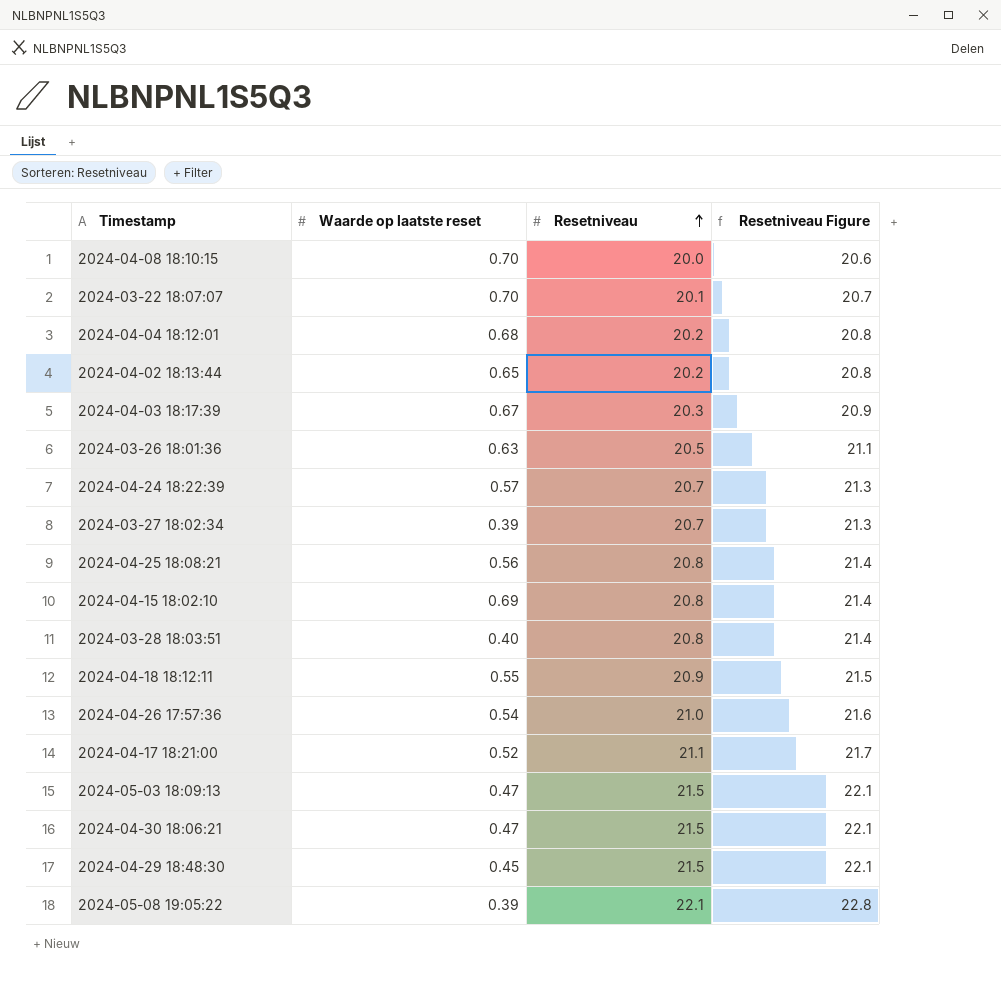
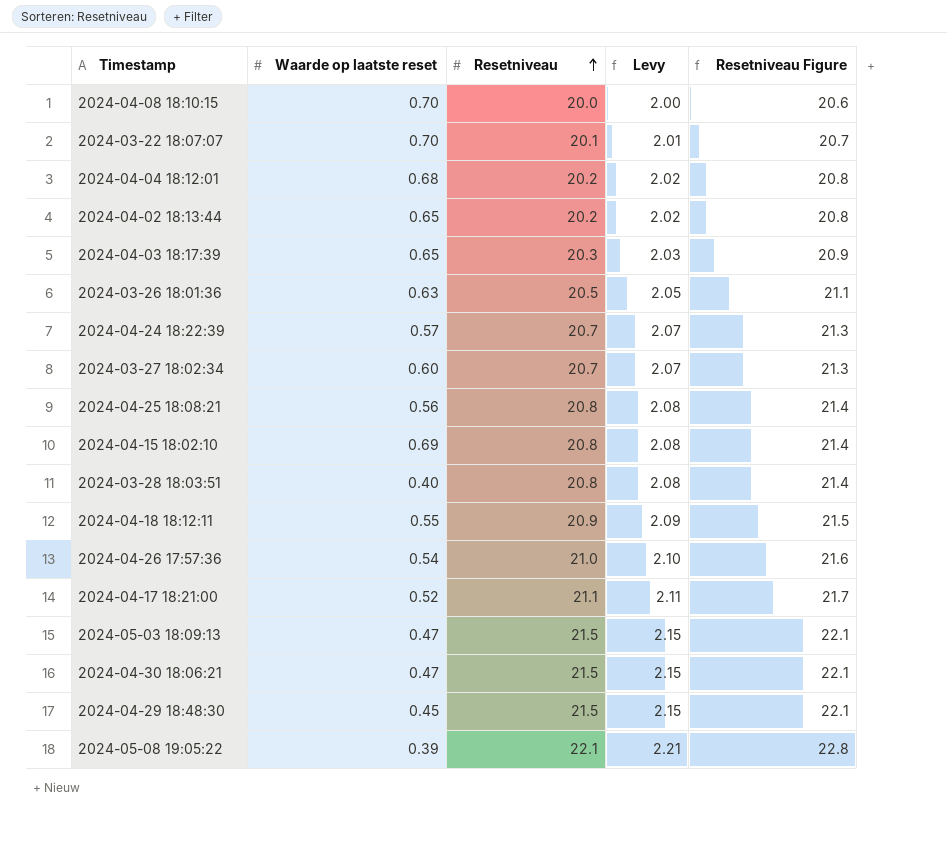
column Levy | formula: none -> [Resetniveau] * 0.1
2024-04-03 18:17:39 | Waarde op laatste reset: 0.67 -> 0.65
2024-03-27 18:02:34 | Waarde op laatste reset: 0.39 -> 0.60

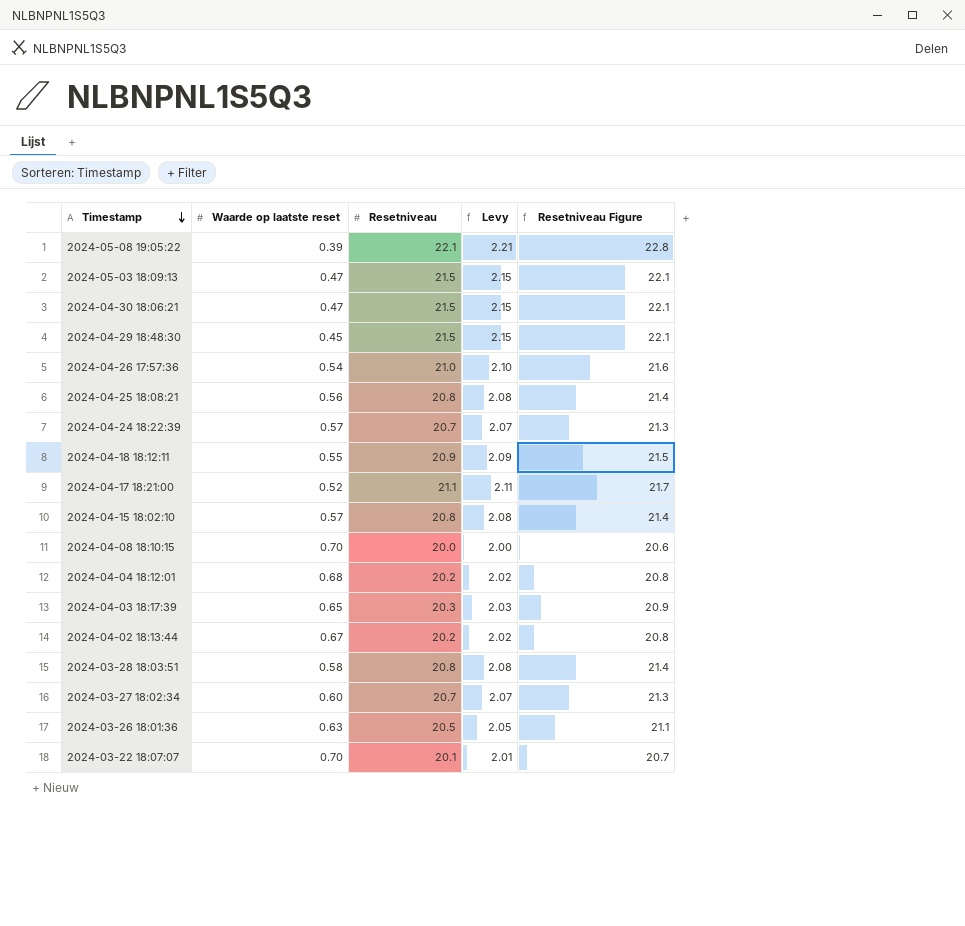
row order: Resetniveau ascending -> Timestamp descending
2024-04-15 18:02:10 | Waarde op laatste reset: 0.69 -> 0.57
2024-04-02 18:13:44 | Waarde op laatste reset: 0.65 -> 0.67
2024-03-28 18:03:51 | Waarde op laatste reset: 0.40 -> 0.58

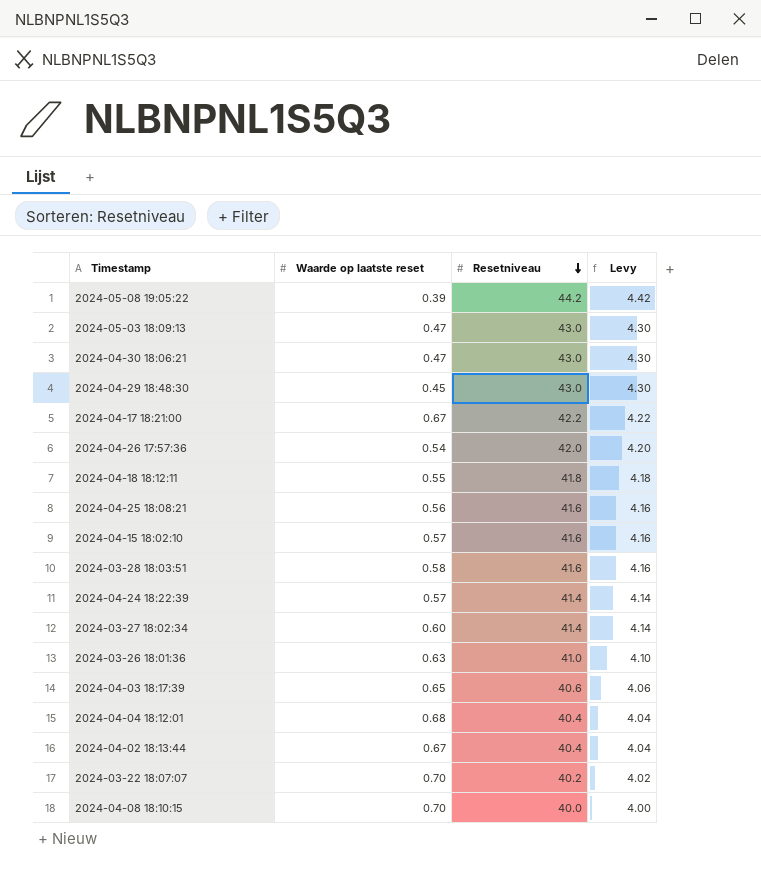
row order: Timestamp descending -> Resetniveau descending
column Resetniveau Figure | formula: [Resetniveau] * 1.03 -> none
2024-05-08 19:05:22 | Resetniveau: 22.1 -> 44.2
2024-05-08 19:05:22 | Levy: 2.21 -> 4.42
2024-05-03 18:09:13 | Resetniveau: 21.5 -> 43.0
2024-05-03 18:09:13 | Levy: 2.15 -> 4.30
2024-04-30 18:06:21 | Resetniveau: 21.5 -> 43.0
2024-04-30 18:06:21 | Levy: 2.15 -> 4.30
2024-04-29 18:48:30 | Resetniveau: 21.5 -> 43.0
2024-04-29 18:48:30 | Levy: 2.15 -> 4.30
2024-04-17 18:21:00 | Waarde op laatste reset: 0.52 -> 0.67
2024-04-17 18:21:00 | Resetniveau: 21.1 -> 42.2
2024-04-17 18:21:00 | Levy: 2.11 -> 4.22
2024-04-26 17:57:36 | Resetniveau: 21.0 -> 42.0
2024-04-26 17:57:36 | Levy: 2.10 -> 4.20
2024-04-18 18:12:11 | Resetniveau: 20.9 -> 41.8
2024-04-18 18:12:11 | Levy: 2.09 -> 4.18
2024-04-25 18:08:21 | Resetniveau: 20.8 -> 41.6
2024-04-25 18:08:21 | Levy: 2.08 -> 4.16
2024-04-15 18:02:10 | Resetniveau: 20.8 -> 41.6
2024-04-15 18:02:10 | Levy: 2.08 -> 4.16
2024-03-28 18:03:51 | Resetniveau: 20.8 -> 41.6
2024-03-28 18:03:51 | Levy: 2.08 -> 4.16
2024-04-24 18:22:39 | Resetniveau: 20.7 -> 41.4
2024-04-24 18:22:39 | Levy: 2.07 -> 4.14
2024-03-27 18:02:34 | Resetniveau: 20.7 -> 41.4
2024-03-27 18:02:34 | Levy: 2.07 -> 4.14
2024-03-26 18:01:36 | Resetniveau: 20.5 -> 41.0
2024-03-26 18:01:36 | Levy: 2.05 -> 4.10
2024-04-03 18:17:39 | Resetniveau: 20.3 -> 40.6
2024-04-03 18:17:39 | Levy: 2.03 -> 4.06
2024-04-04 18:12:01 | Resetniveau: 20.2 -> 40.4
2024-04-04 18:12:01 | Levy: 2.02 -> 4.04
2024-04-02 18:13:44 | Resetniveau: 20.2 -> 40.4
2024-04-02 18:13:44 | Levy: 2.02 -> 4.04
2024-03-22 18:07:07 | Resetniveau: 20.1 -> 40.2
2024-03-22 18:07:07 | Levy: 2.01 -> 4.02
2024-04-08 18:10:15 | Resetniveau: 20.0 -> 40.0
2024-04-08 18:10:15 | Levy: 2.00 -> 4.00

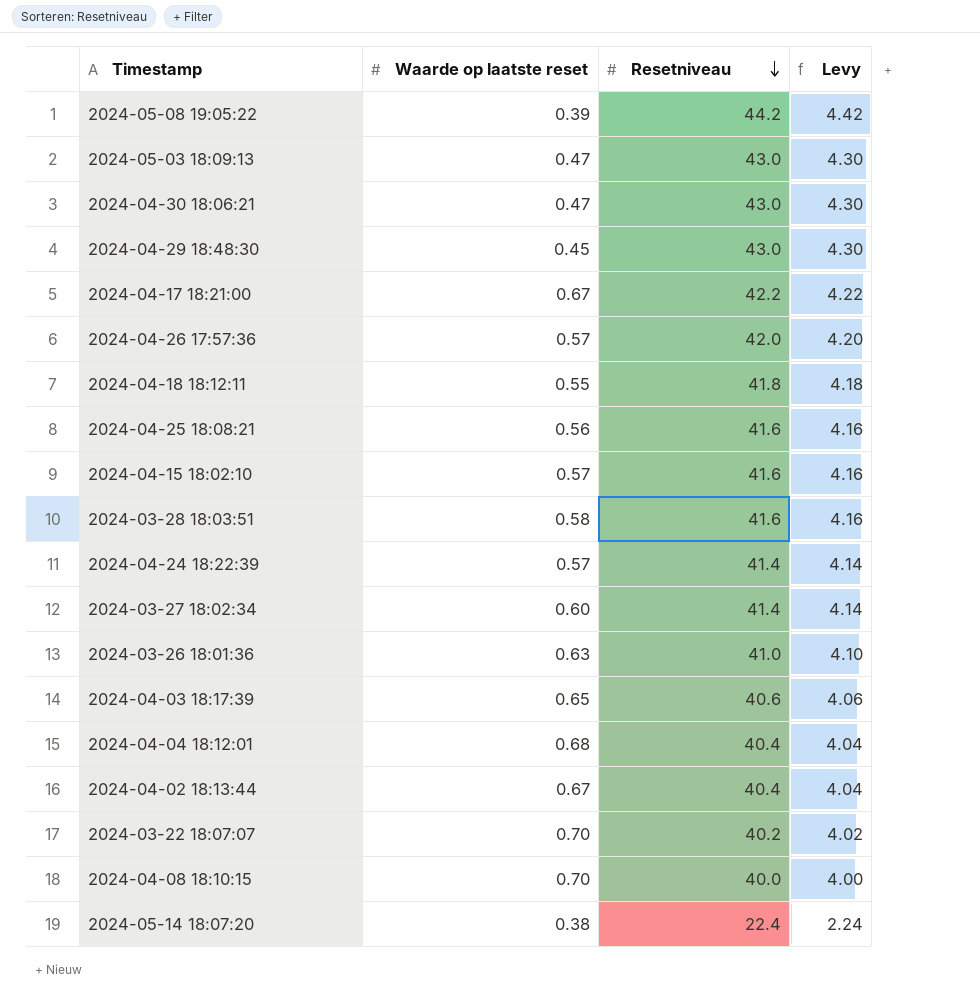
2024-04-26 17:57:36 | Waarde op laatste reset: 0.54 -> 0.57
row 2024-05-14 18:07:20: none -> 0.38 | 22.4 | 2.24

